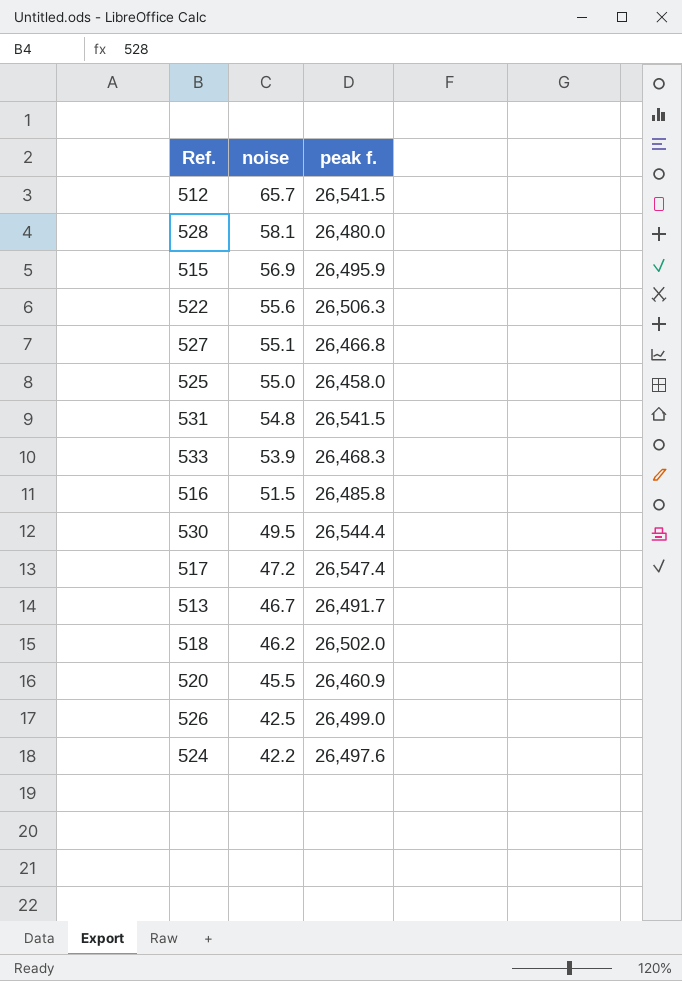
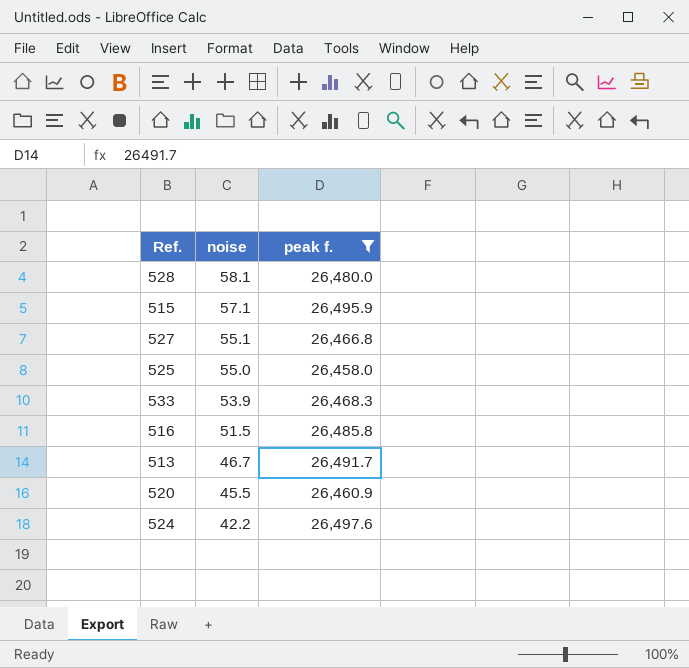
filter: none -> peak f. <= 26,497.6
515 | noise: 56.9 -> 57.1

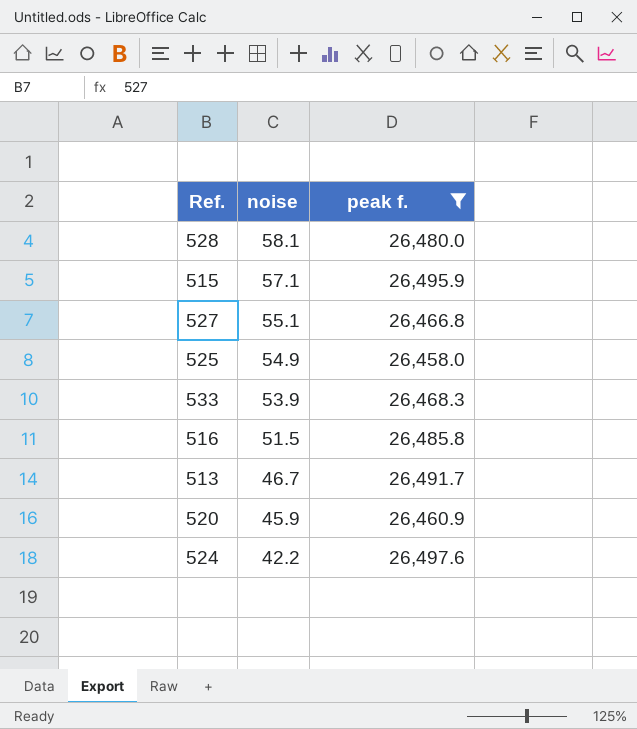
525 | noise: 55.0 -> 54.9
520 | noise: 45.5 -> 45.9

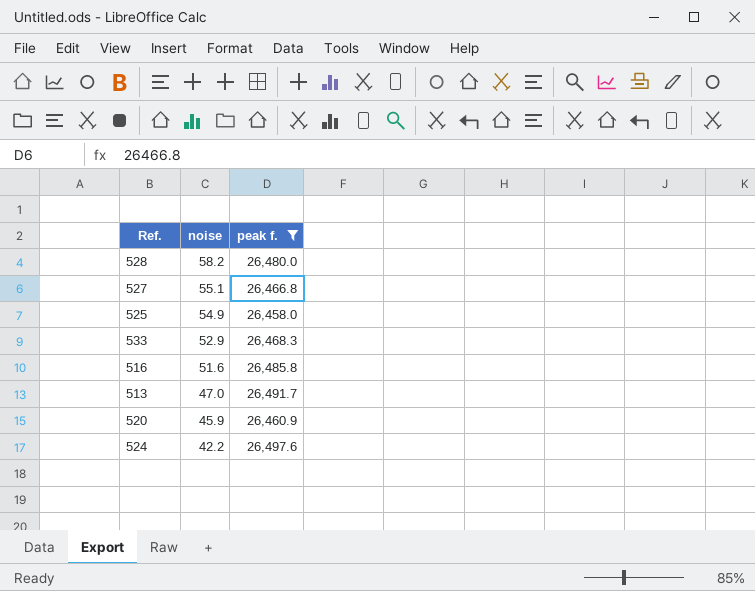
row 515: 57.1 | 26,495.9 -> none
528 | noise: 58.1 -> 58.2
533 | noise: 53.9 -> 52.9
516 | noise: 51.5 -> 51.6
513 | noise: 46.7 -> 47.0

